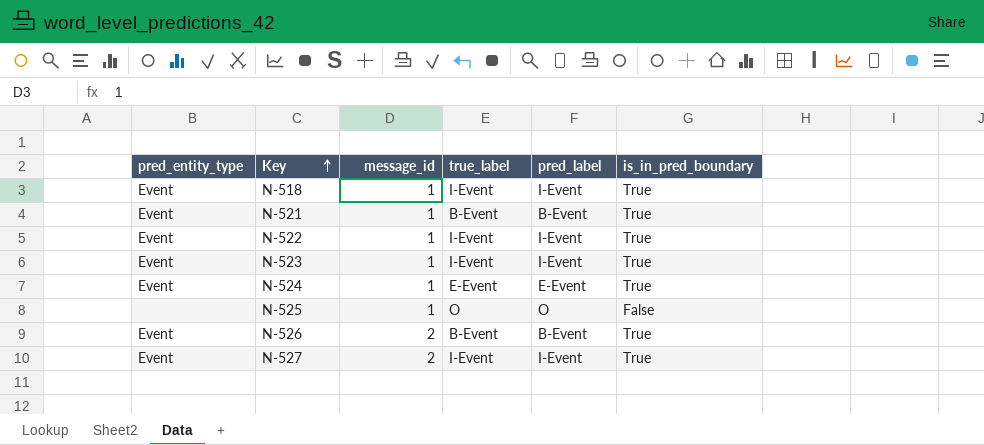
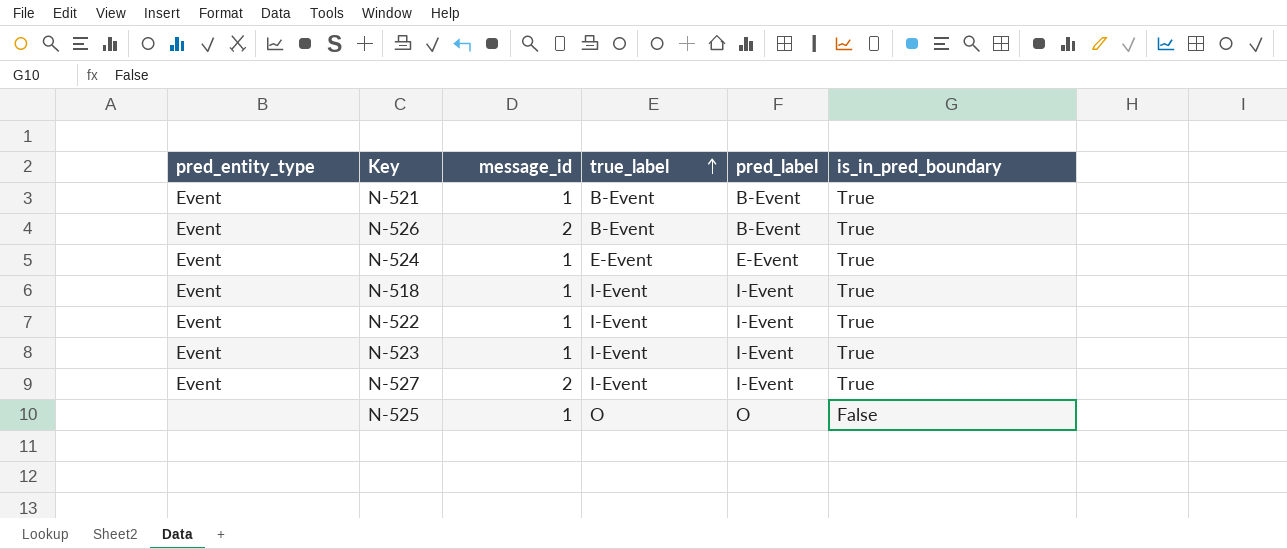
row order: Key ascending -> true_label ascending

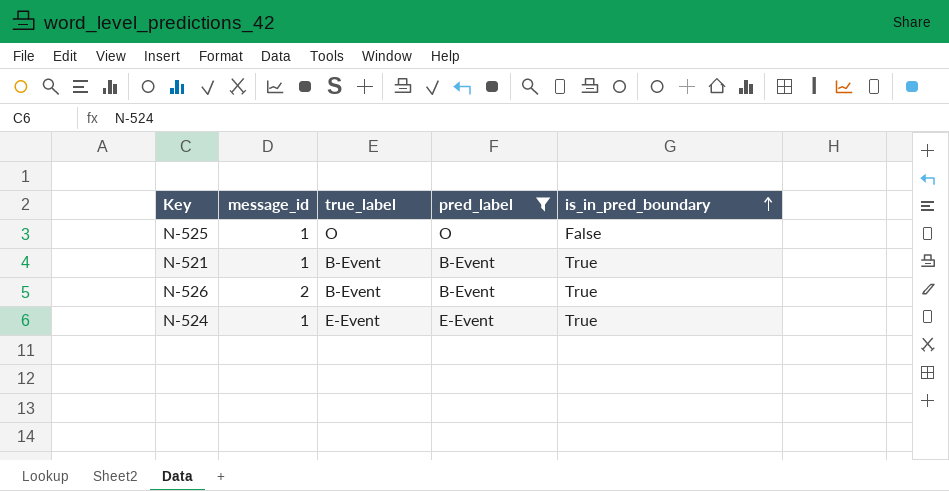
filter: none -> pred_label != I-Event
row order: true_label ascending -> is_in_pred_boundary ascending
column pred_entity_type | position: 1 -> none

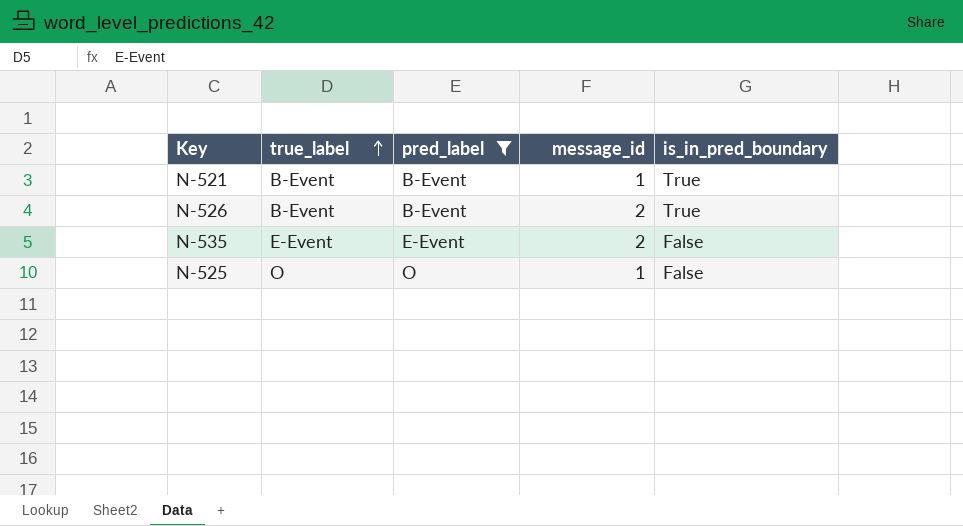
row order: is_in_pred_boundary ascending -> true_label ascending
column message_id | position: 2 -> 4
row N-524: 1 | E-Event | E-Event | True -> none
row N-535: none -> E-Event | E-Event | 2 | False

